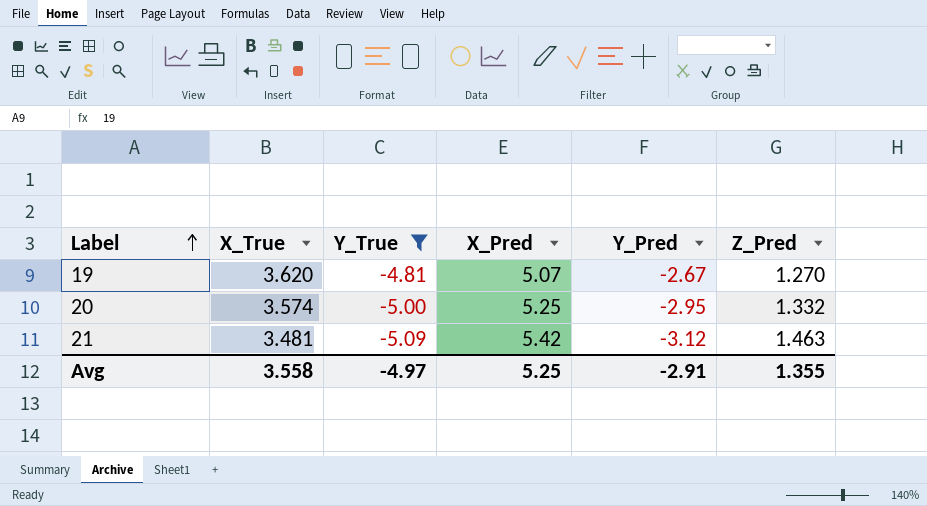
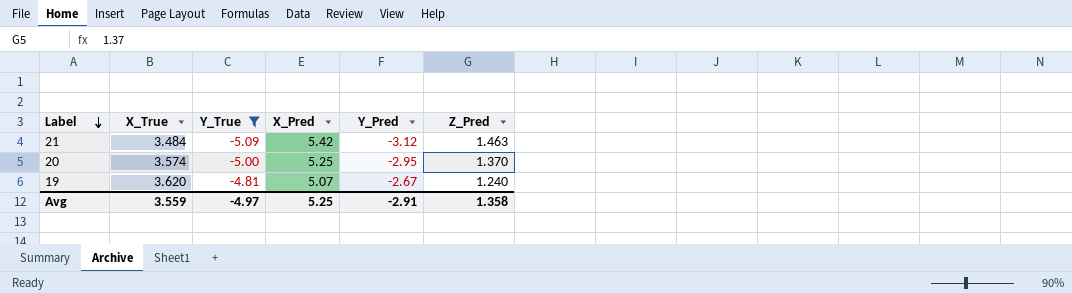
row order: Label ascending -> Label descending
21 | X_True: 3.481 -> 3.484
20 | Z_Pred: 1.332 -> 1.370
19 | Z_Pred: 1.270 -> 1.240
Avg | X_True: 3.558 -> 3.559
Avg | Z_Pred: 1.355 -> 1.358

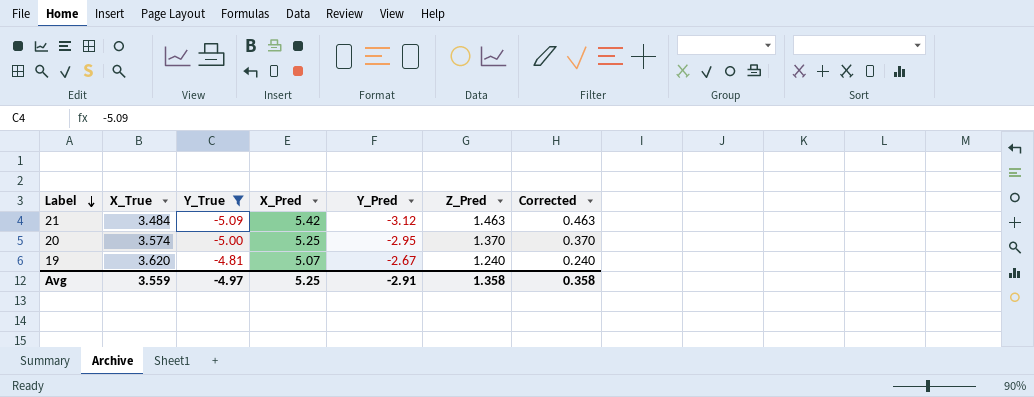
column Corrected | formula: none -> [Z_Pred] - 1

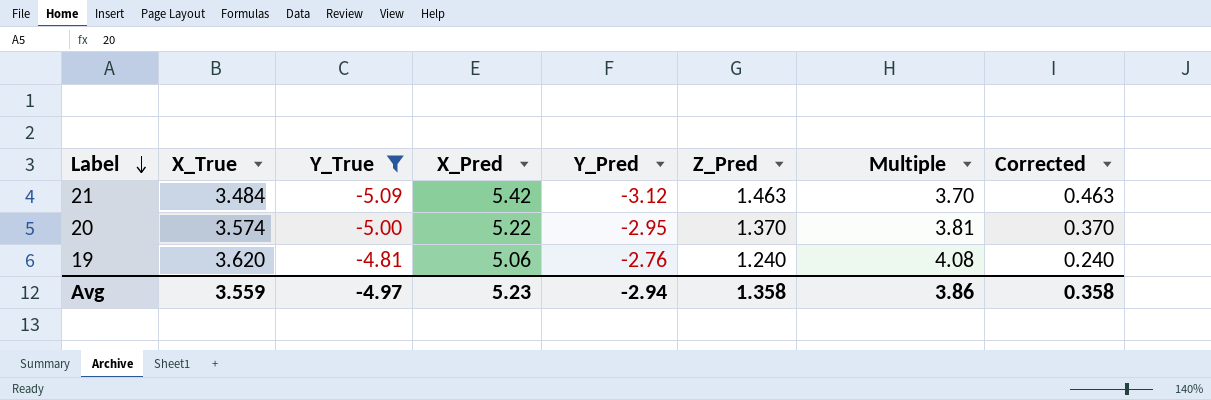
column Multiple | formula: none -> [X_Pred] / [Z_Pred]
20 | X_Pred: 5.25 -> 5.22
19 | X_Pred: 5.07 -> 5.06
19 | Y_Pred: -2.67 -> -2.76
Avg | X_Pred: 5.25 -> 5.23
Avg | Y_Pred: -2.91 -> -2.94

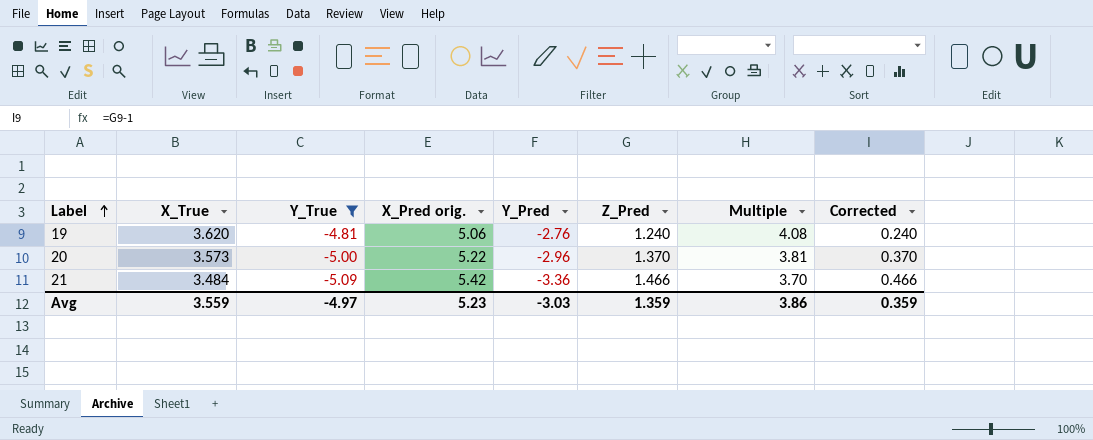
row order: Label descending -> Label ascending
column name: X_Pred -> X_Pred orig.
20 | X_True: 3.574 -> 3.573
20 | Y_Pred: -2.95 -> -2.96
21 | Y_Pred: -3.12 -> -3.36
21 | Z_Pred: 1.463 -> 1.466
21 | Corrected: 0.463 -> 0.466
Avg | Y_Pred: -2.94 -> -3.03
Avg | Z_Pred: 1.358 -> 1.359
Avg | Corrected: 0.358 -> 0.359

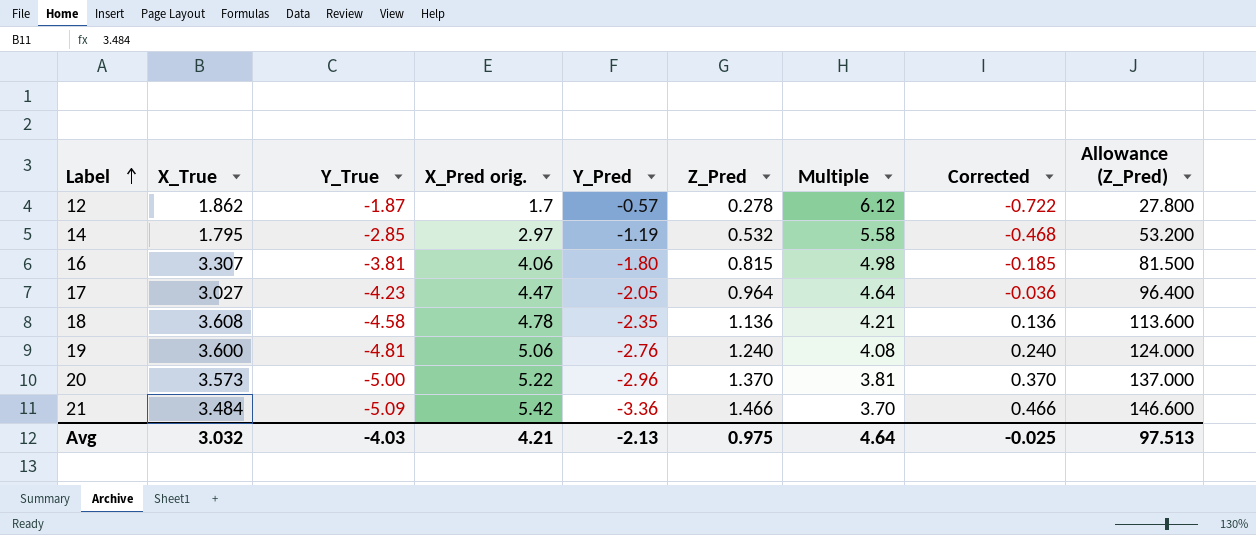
filter: Y_True <= -4.81 -> none
column Allowance (Z_Pred) | formula: none -> [Z_Pred] * 100
19 | X_True: 3.620 -> 3.600
Avg | X_True: 3.559 -> 3.032
Avg | Y_True: -4.97 -> -4.03
Avg | X_Pred orig.: 5.23 -> 4.21
Avg | Y_Pred: -3.03 -> -2.13
Avg | Z_Pred: 1.359 -> 0.975
Avg | Multiple: 3.86 -> 4.64
Avg | Corrected: 0.359 -> -0.025

